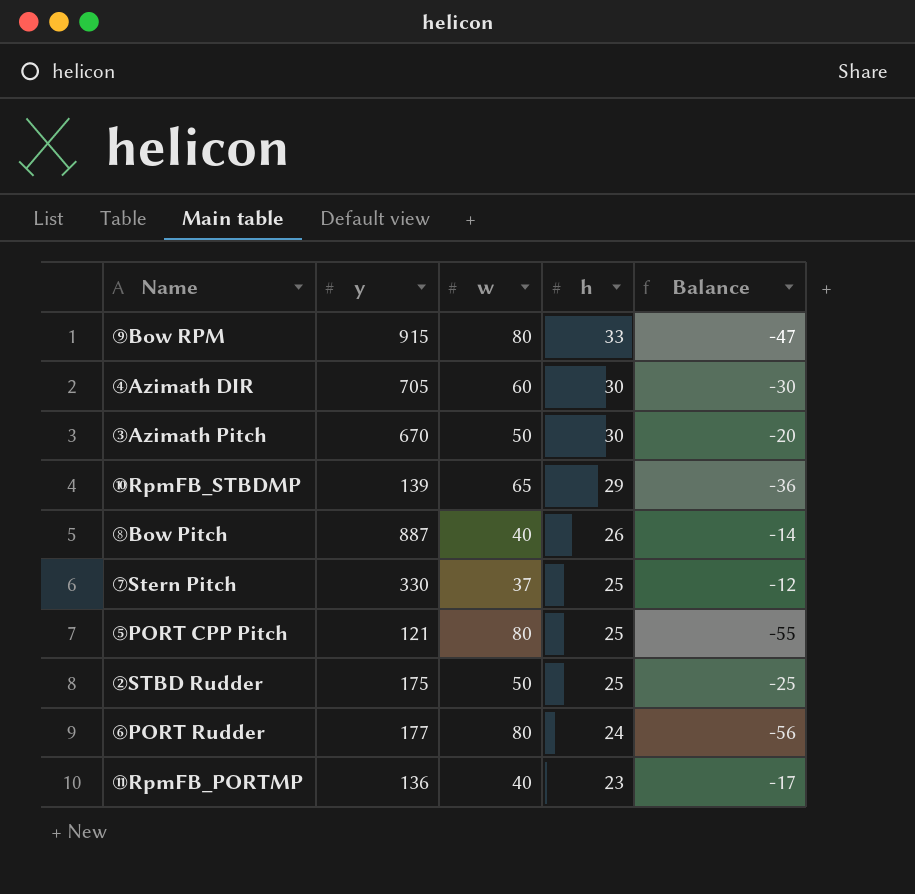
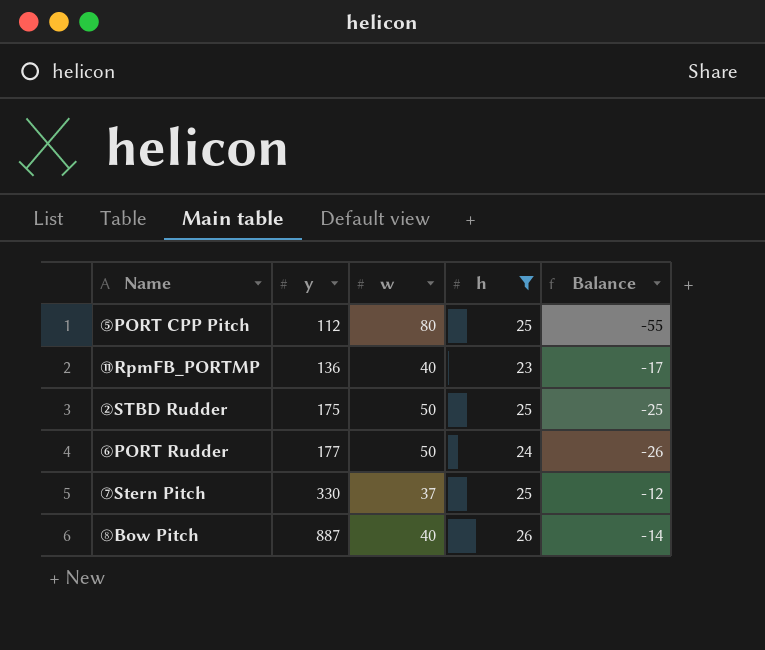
filter: none -> h <= 26
row order: h descending -> y ascending
⑤PORT CPP Pitch | y: 121 -> 112
⑥PORT Rudder | w: 80 -> 50
⑥PORT Rudder | Balance: -56 -> -26

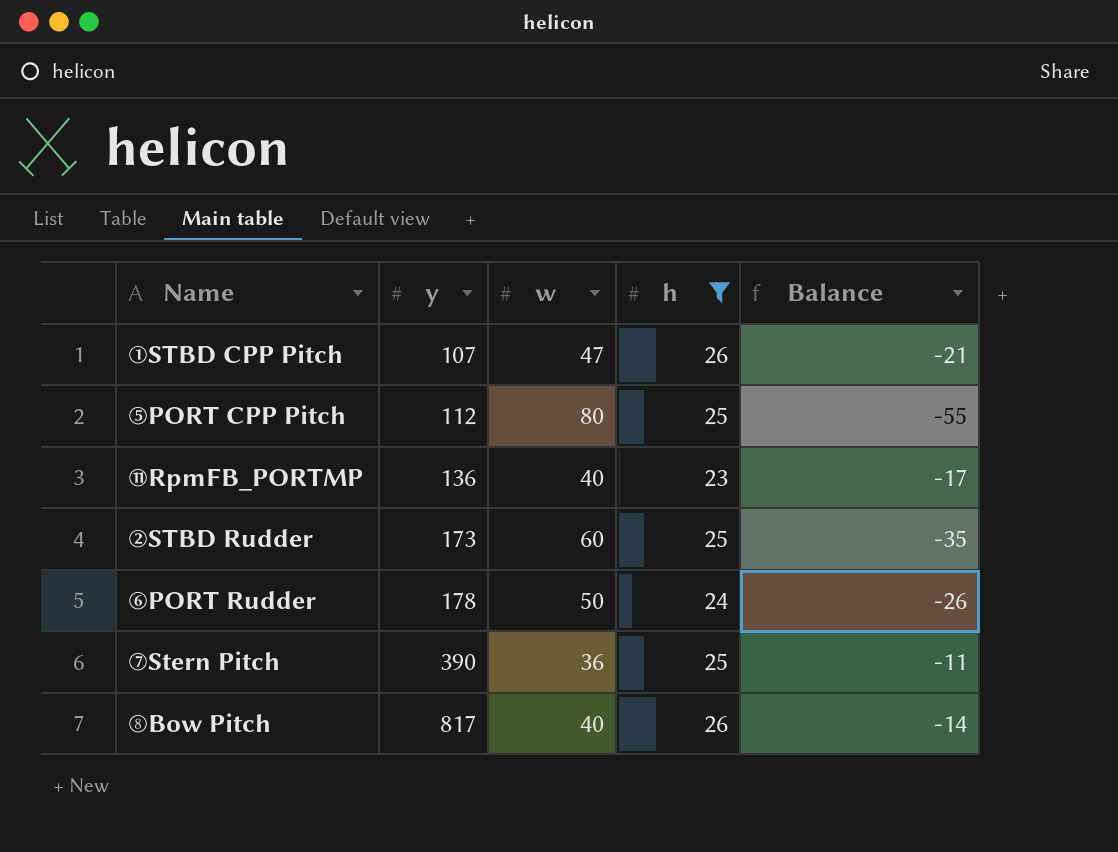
row ①STBD CPP Pitch: none -> 107 | 47 | 26 | -21
②STBD Rudder | y: 175 -> 173
②STBD Rudder | w: 50 -> 60
②STBD Rudder | Balance: -25 -> -35
⑥PORT Rudder | y: 177 -> 178
⑦Stern Pitch | y: 330 -> 390
⑦Stern Pitch | w: 37 -> 36
⑦Stern Pitch | Balance: -12 -> -11
⑧Bow Pitch | y: 887 -> 817

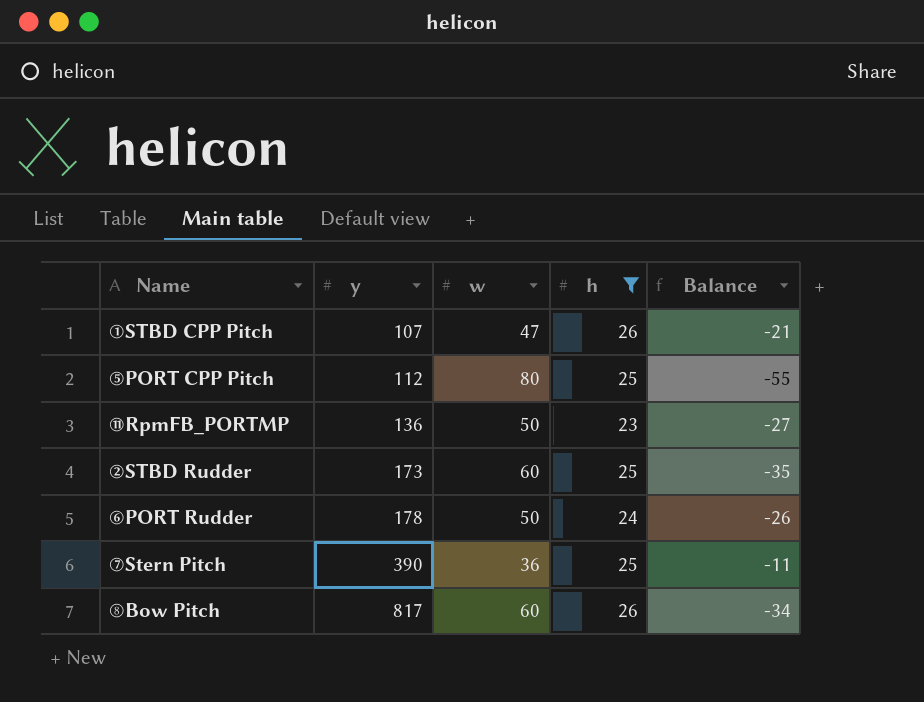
⑪RpmFB_PORTMP | w: 40 -> 50
⑪RpmFB_PORTMP | Balance: -17 -> -27
⑧Bow Pitch | w: 40 -> 60
⑧Bow Pitch | Balance: -14 -> -34

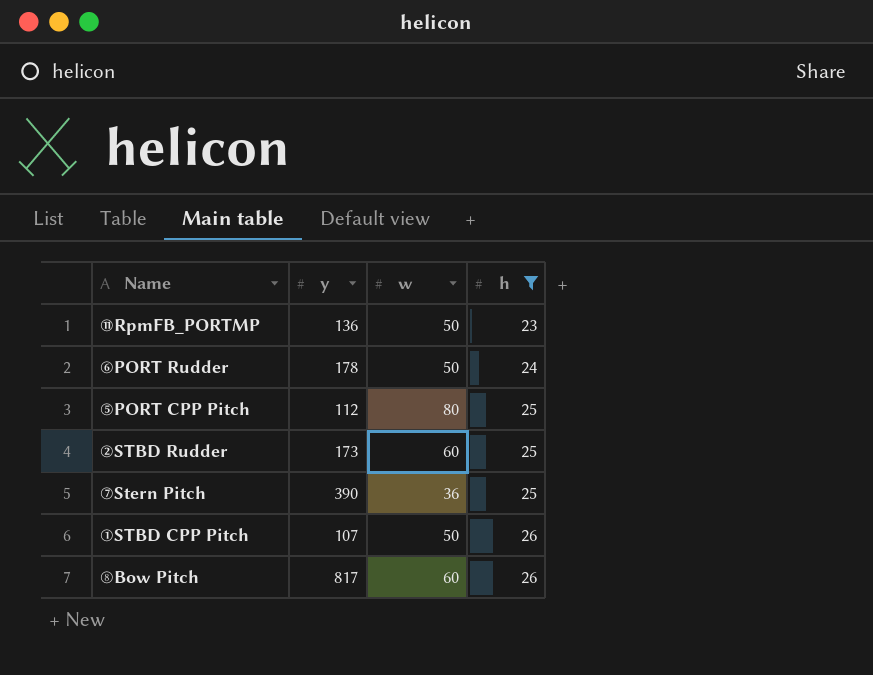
row order: y ascending -> h ascending
column Balance | formula: [h] - [w] -> none
①STBD CPP Pitch | w: 47 -> 50

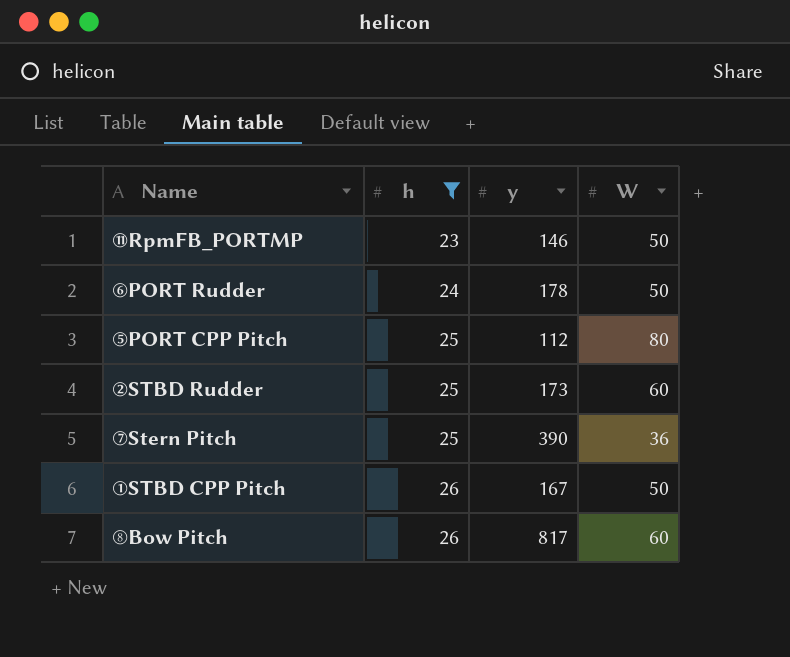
column h | position: 4 -> 2
column name: w -> W
⑪RpmFB_PORTMP | y: 136 -> 146
①STBD CPP Pitch | y: 107 -> 167

